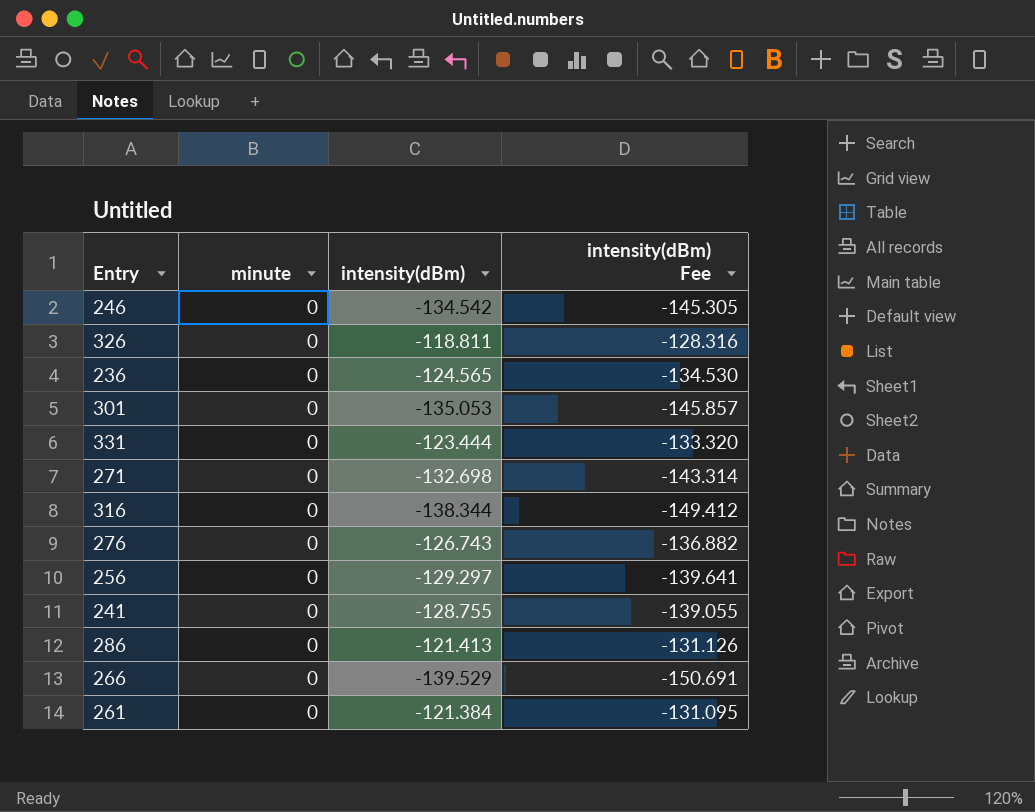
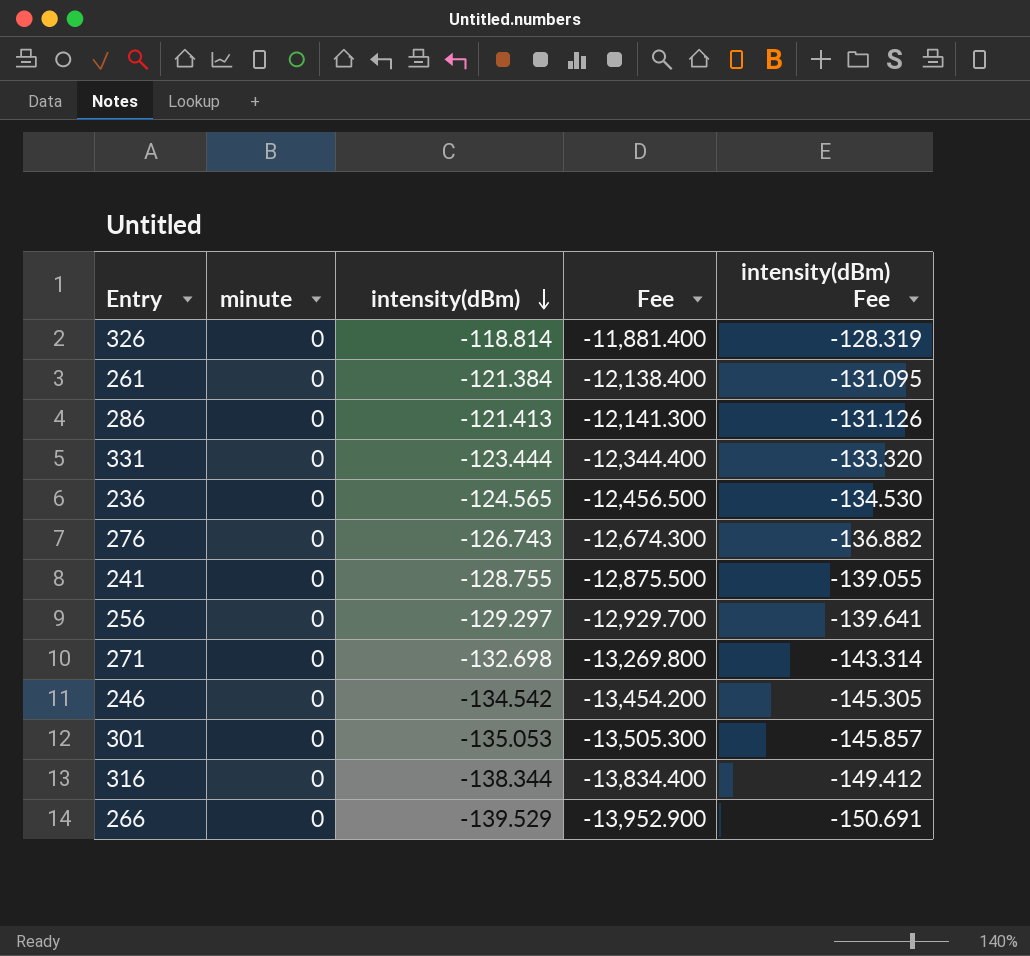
row order: none -> intensity(dBm) descending
column Fee | formula: none -> [intensity(dBm)] * 100
326 | intensity(dBm): -118.811 -> -118.814
326 | intensity(dBm) Fee: -128.316 -> -128.319

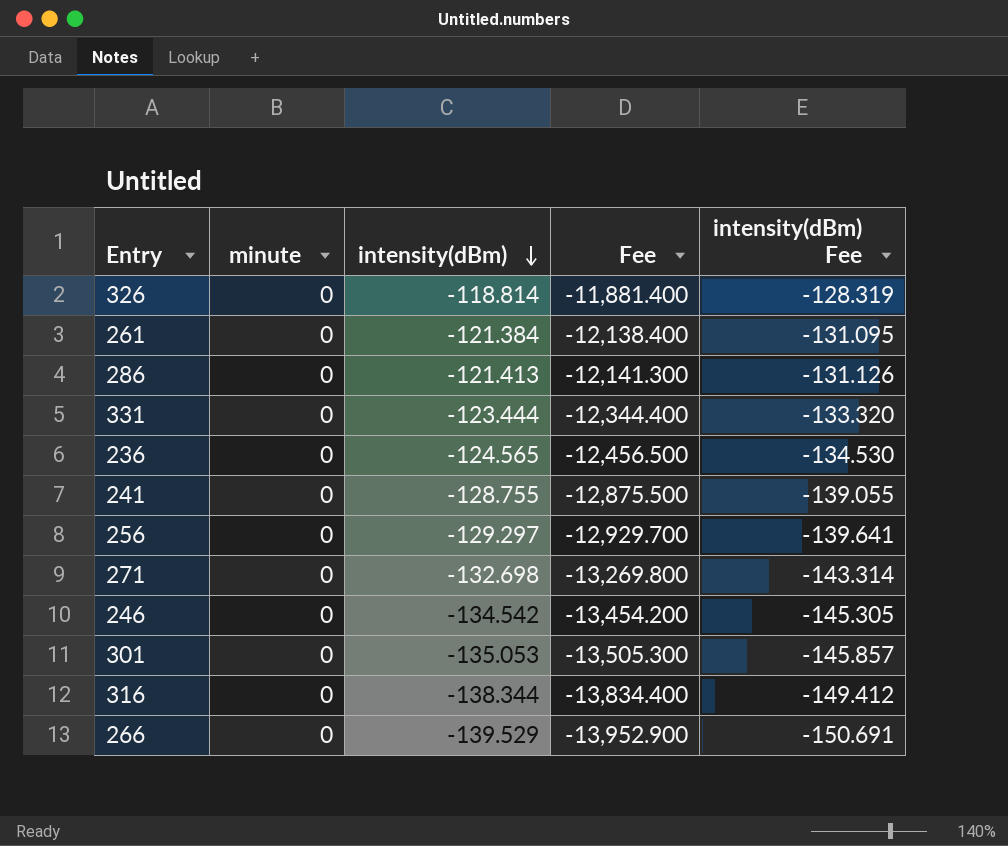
row 276: 0 | -126.743 | -12,674.300 | -136.882 -> none

